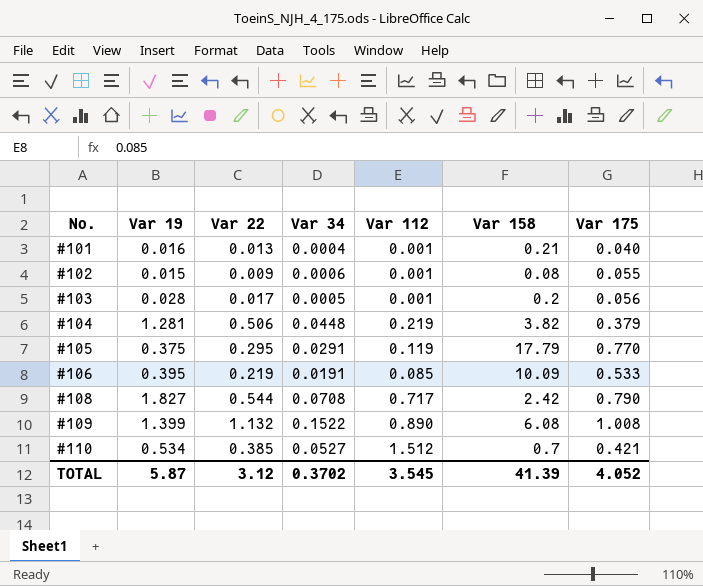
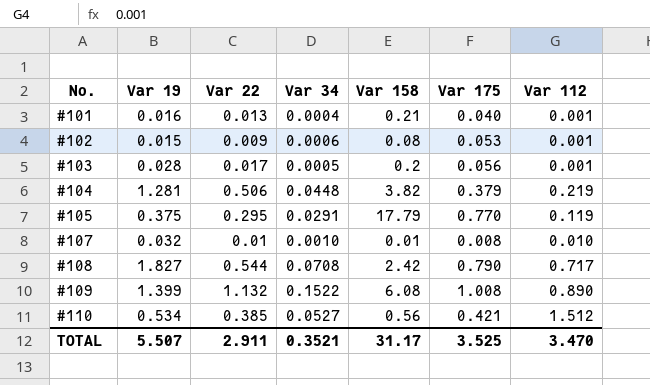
column Var 112 | position: 5 -> 7
row #106: 0.395 | 0.219 | 0.0191 | 0.085 | 10.09 | 0.533 -> none
#102 | Var 175: 0.055 -> 0.053
row #107: none -> 0.032 | 0.01 | 0.0010 | 0.01 | 0.008 | 0.010
#110 | Var 158: 0.7 -> 0.56
TOTAL | Var 19: 5.87 -> 5.507
TOTAL | Var 22: 3.12 -> 2.911
TOTAL | Var 34: 0.3702 -> 0.3521
TOTAL | Var 158: 41.39 -> 31.17
TOTAL | Var 175: 4.052 -> 3.525
TOTAL | Var 112: 3.545 -> 3.470

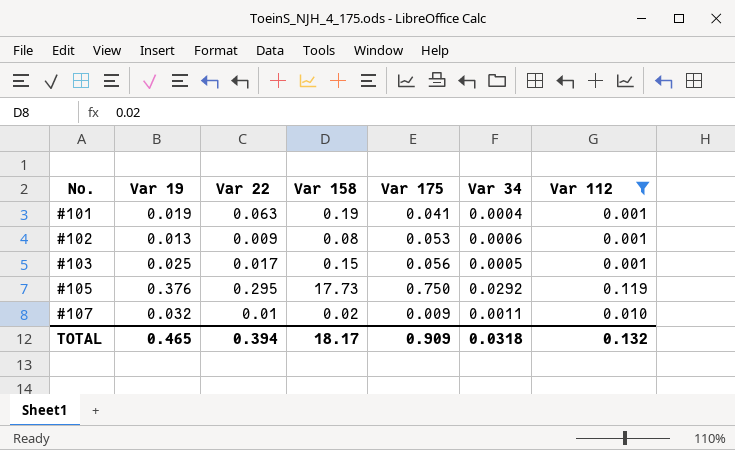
filter: none -> Var 112 <= 0.119
column Var 34 | position: 4 -> 6
#101 | Var 19: 0.016 -> 0.019
#101 | Var 22: 0.013 -> 0.063
#101 | Var 158: 0.21 -> 0.19
#101 | Var 175: 0.040 -> 0.041
#102 | Var 19: 0.015 -> 0.013
#103 | Var 19: 0.028 -> 0.025
#103 | Var 158: 0.2 -> 0.15
#105 | Var 19: 0.375 -> 0.376
#105 | Var 158: 17.79 -> 17.73
#105 | Var 175: 0.770 -> 0.750
#105 | Var 34: 0.0291 -> 0.0292
#107 | Var 158: 0.01 -> 0.02
#107 | Var 175: 0.008 -> 0.009
#107 | Var 34: 0.0010 -> 0.0011
TOTAL | Var 19: 5.507 -> 0.465
TOTAL | Var 22: 2.911 -> 0.394
TOTAL | Var 158: 31.17 -> 18.17
TOTAL | Var 175: 3.525 -> 0.909
TOTAL | Var 34: 0.3521 -> 0.0318
TOTAL | Var 112: 3.470 -> 0.132

